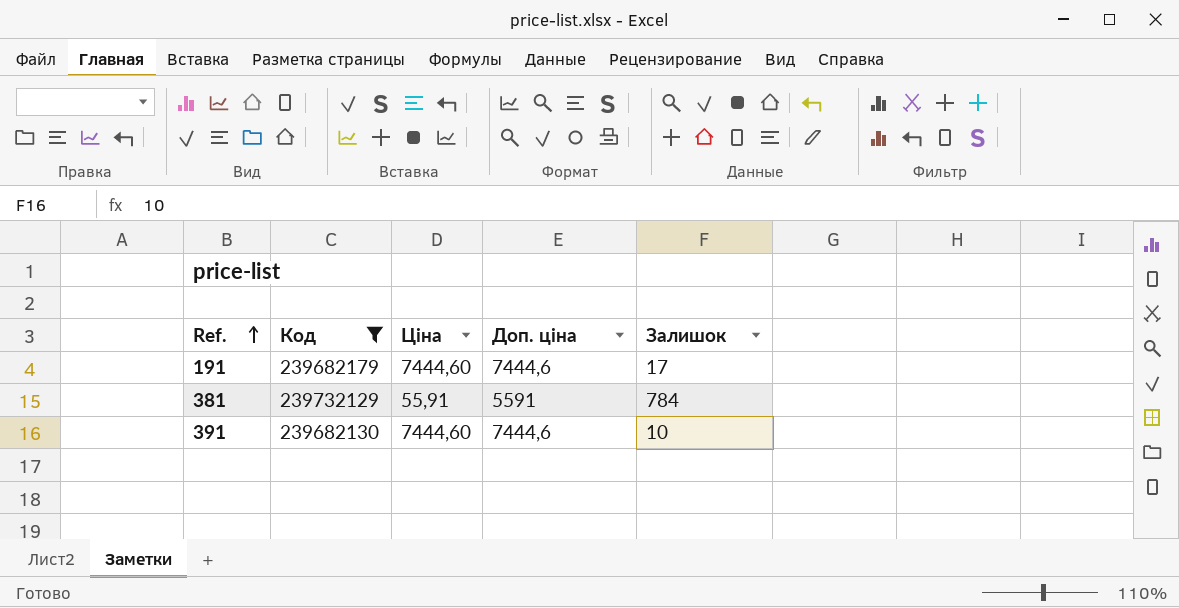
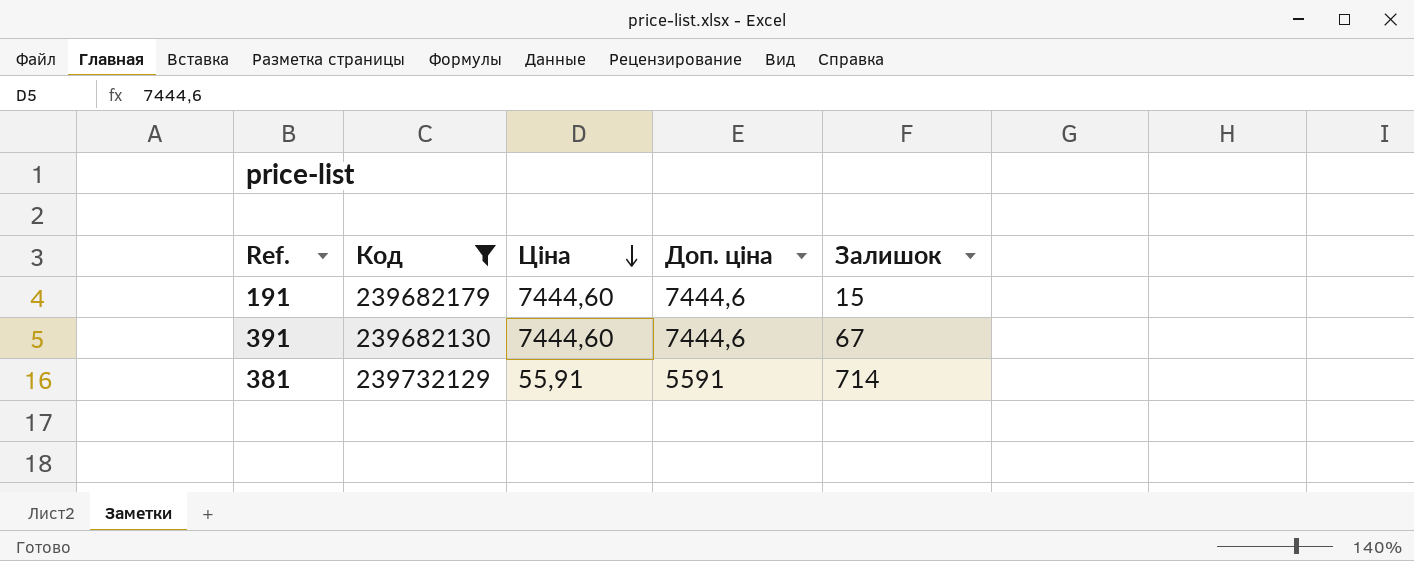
row order: Ref. ascending -> Ціна descending
191 | Залишок: 17 -> 15
391 | Залишок: 10 -> 67
381 | Залишок: 784 -> 714

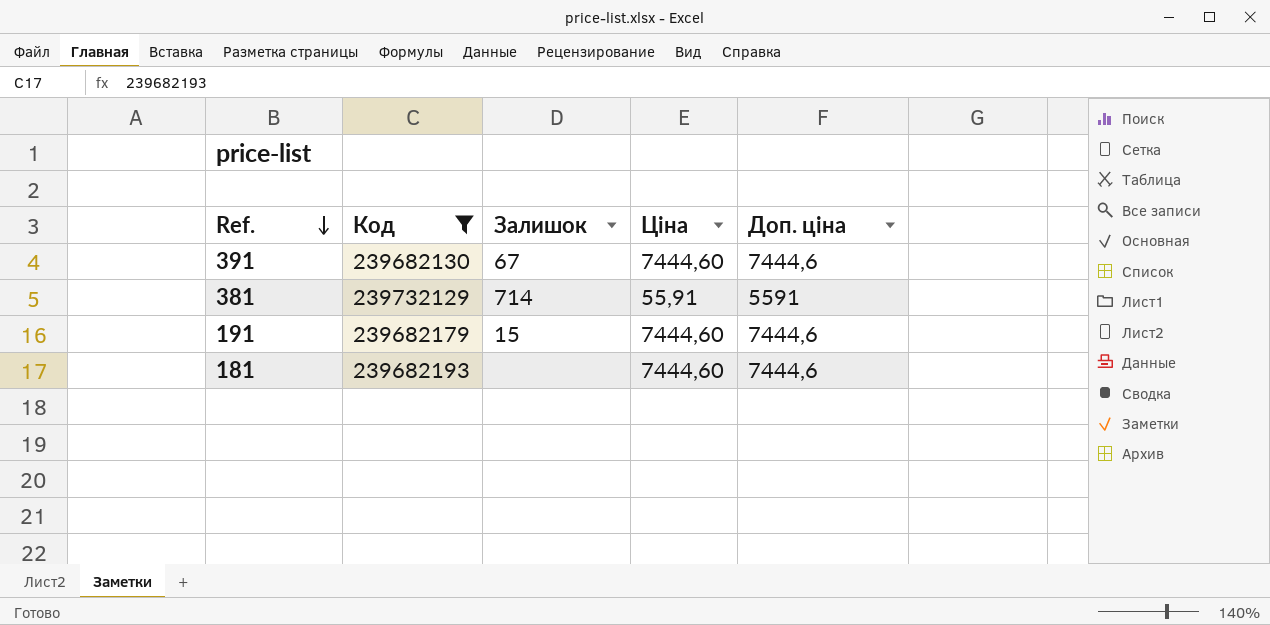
row order: Ціна descending -> Ref. descending
column Залишок | position: 5 -> 3
row 181: none -> 239682193 | none | 7444,60 | 7444,6

